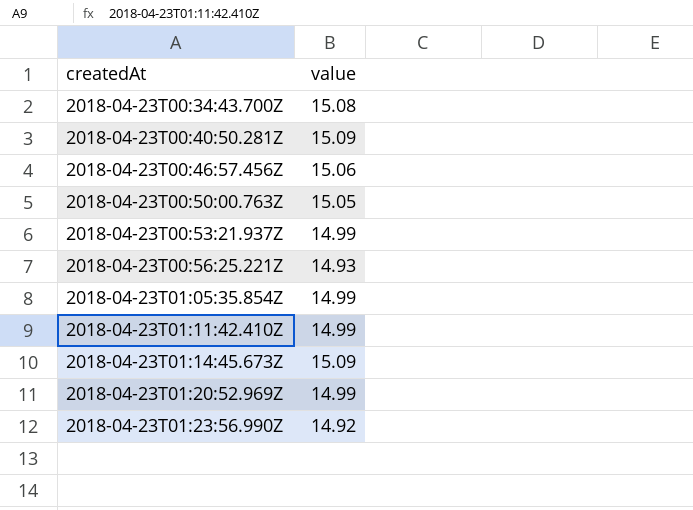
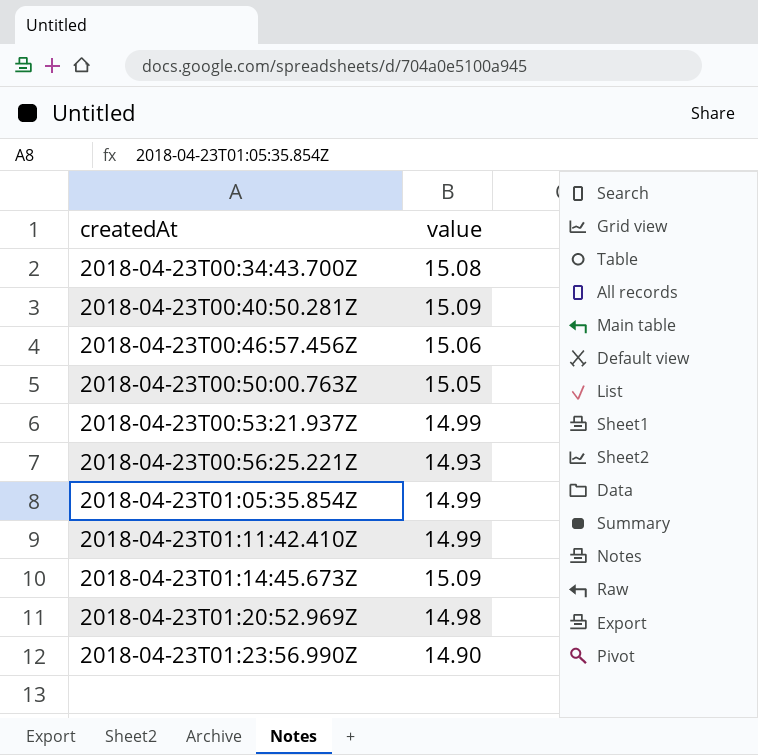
2018-04-23T01:20:52.969Z | value: 14.99 -> 14.98
2018-04-23T01:23:56.990Z | value: 14.92 -> 14.90

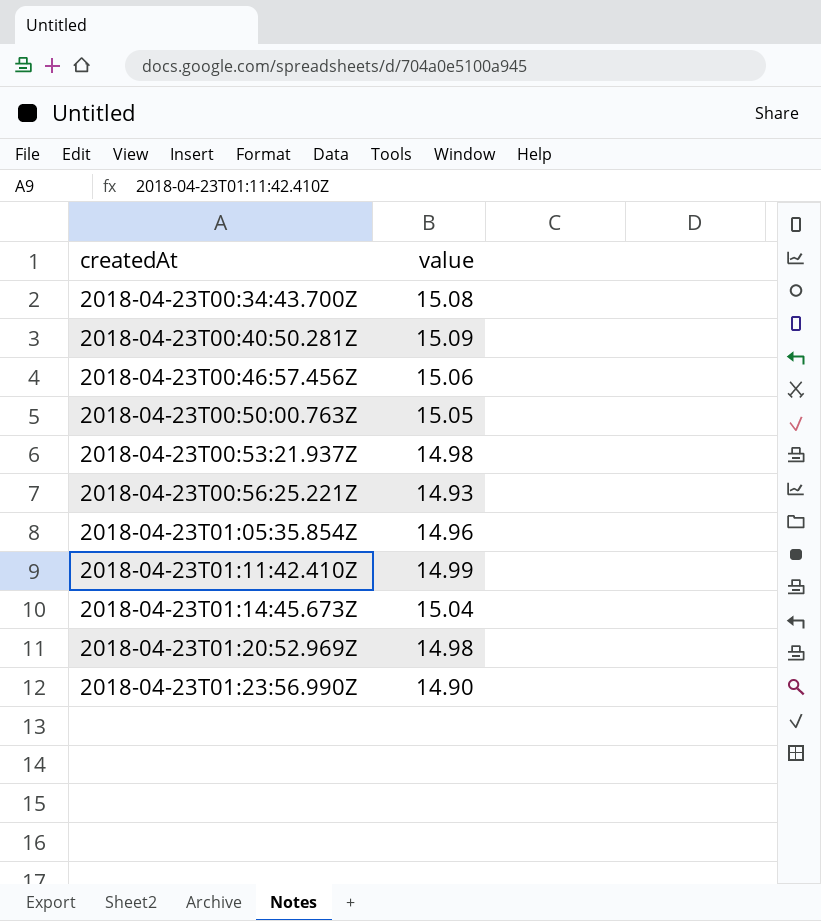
2018-04-23T00:53:21.937Z | value: 14.99 -> 14.98
2018-04-23T01:05:35.854Z | value: 14.99 -> 14.96
2018-04-23T01:14:45.673Z | value: 15.09 -> 15.04

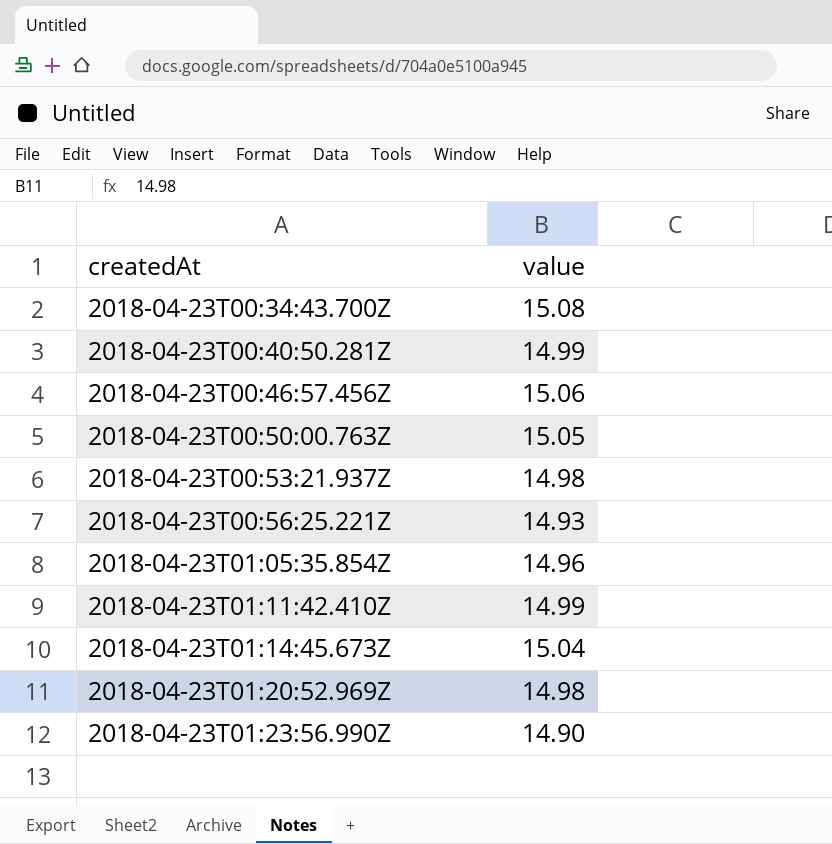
2018-04-23T00:40:50.281Z | value: 15.09 -> 14.99

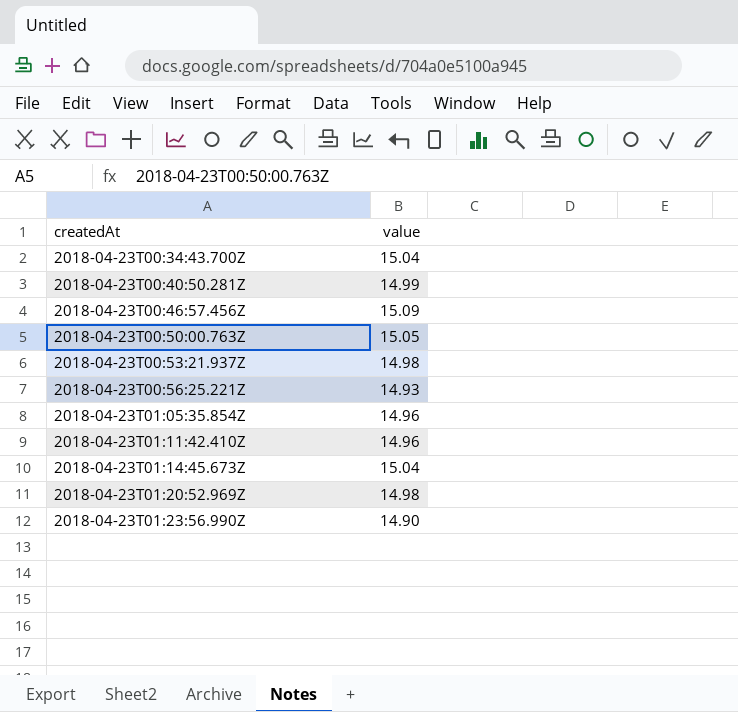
2018-04-23T00:34:43.700Z | value: 15.08 -> 15.04
2018-04-23T00:46:57.456Z | value: 15.06 -> 15.09
2018-04-23T01:11:42.410Z | value: 14.99 -> 14.96

